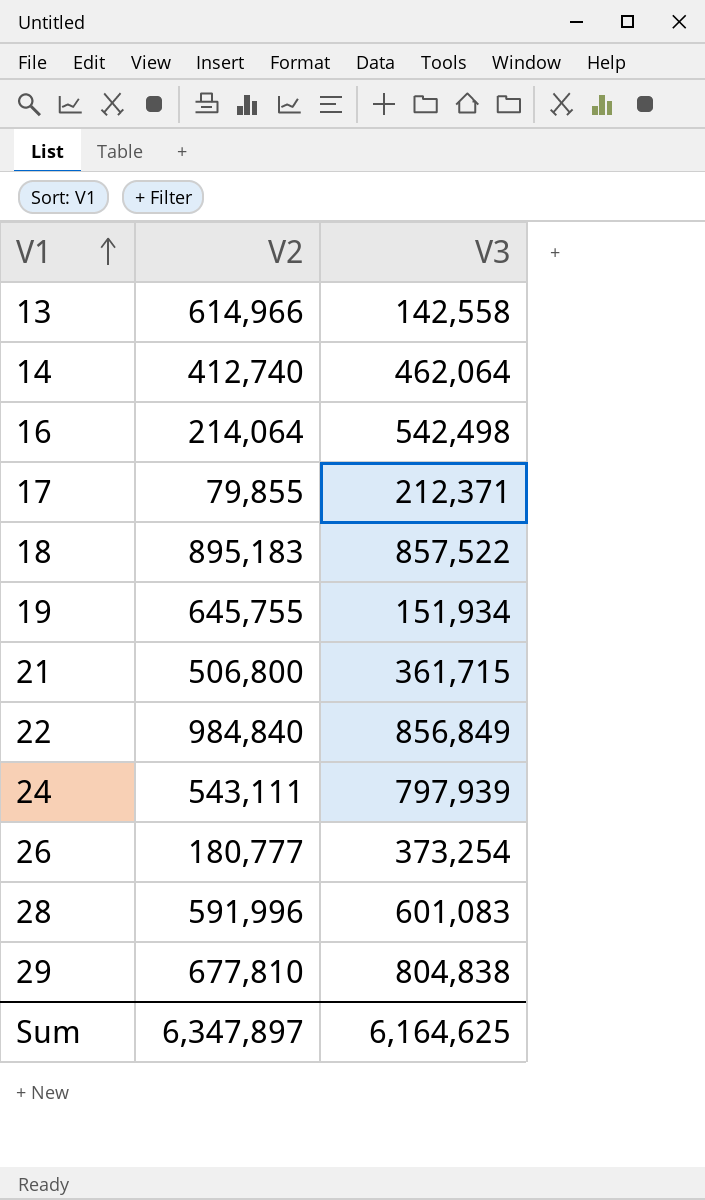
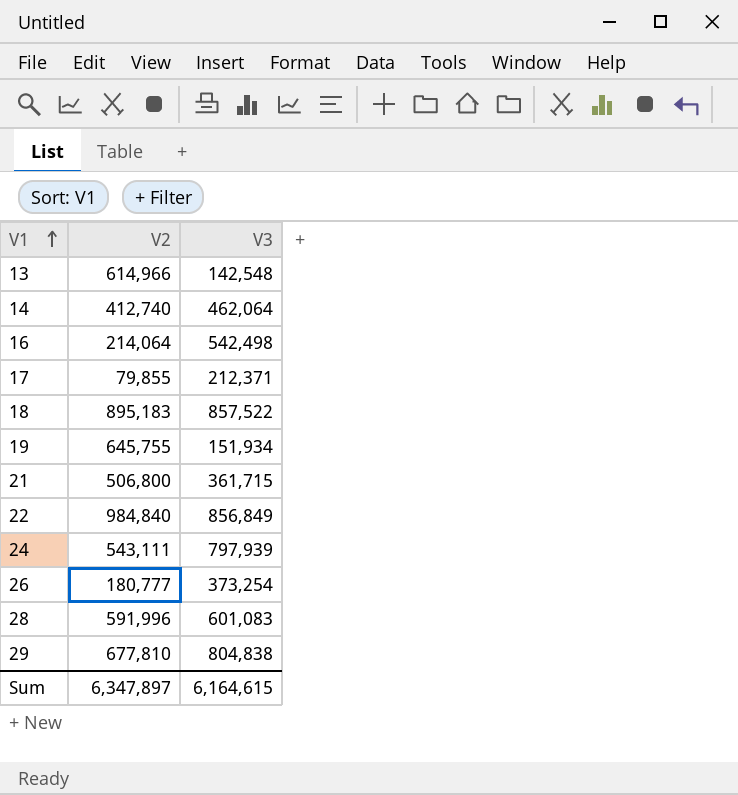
13 | V3: 142,558 -> 142,548
Sum | V3: 6,164,625 -> 6,164,615

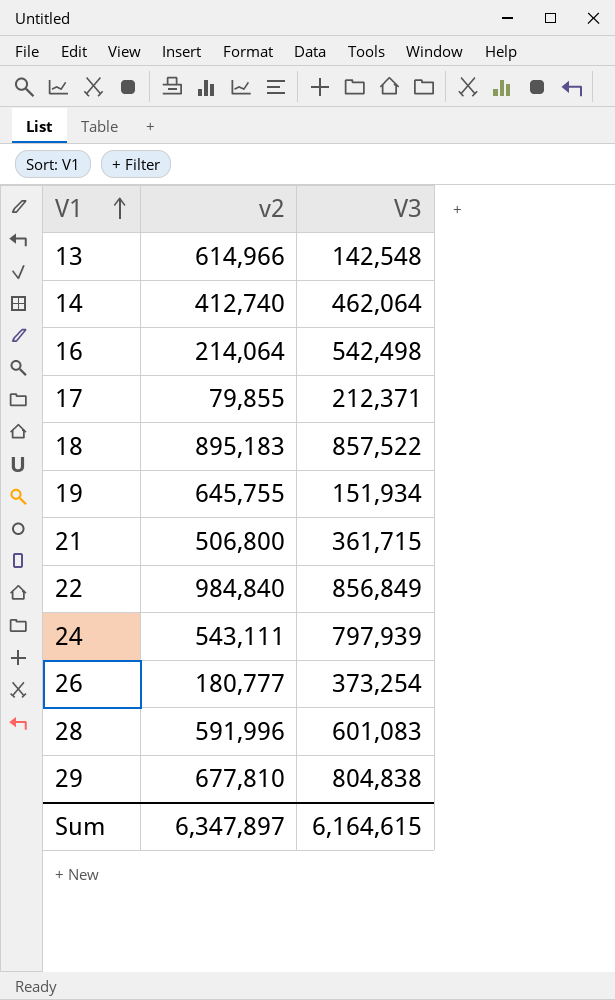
column name: V2 -> v2

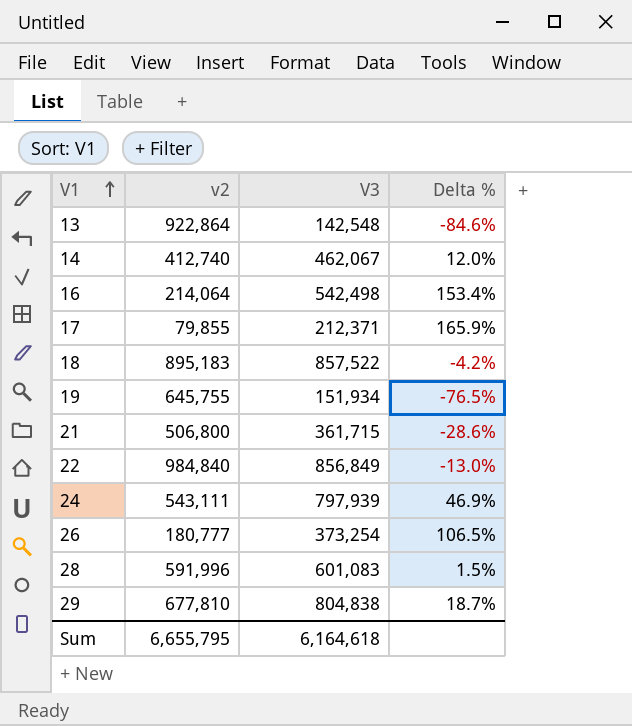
column Delta % | formula: none -> ([V3] - [v2]) / [v2]
13 | v2: 614,966 -> 922,864
14 | V3: 462,064 -> 462,067
Sum | v2: 6,347,897 -> 6,655,795
Sum | V3: 6,164,615 -> 6,164,618

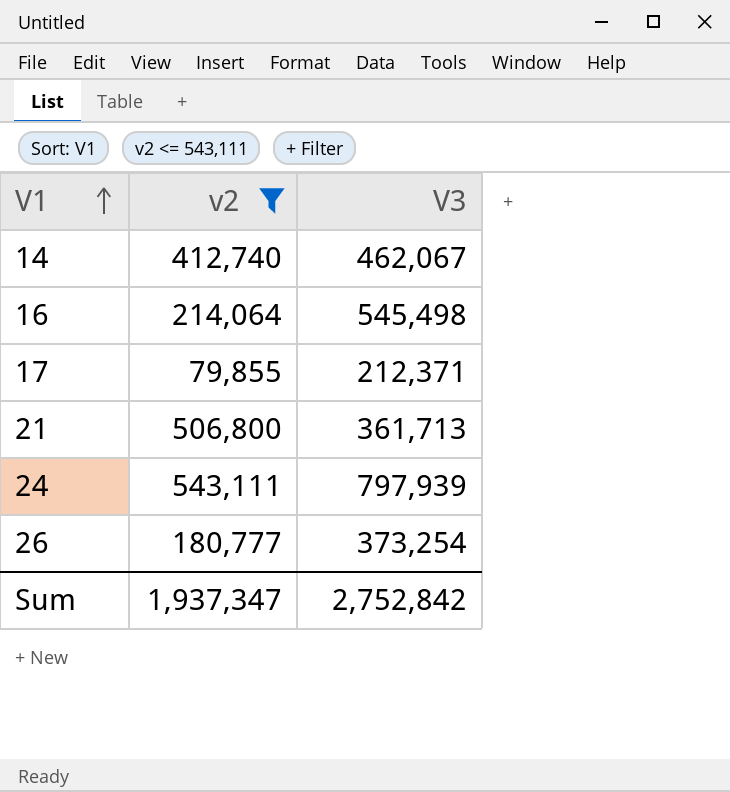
filter: none -> v2 <= 543,111
column Delta % | formula: ([V3] - [v2]) / [v2] -> none
16 | V3: 542,498 -> 545,498
21 | V3: 361,715 -> 361,713
Sum | v2: 6,655,795 -> 1,937,347
Sum | V3: 6,164,618 -> 2,752,842

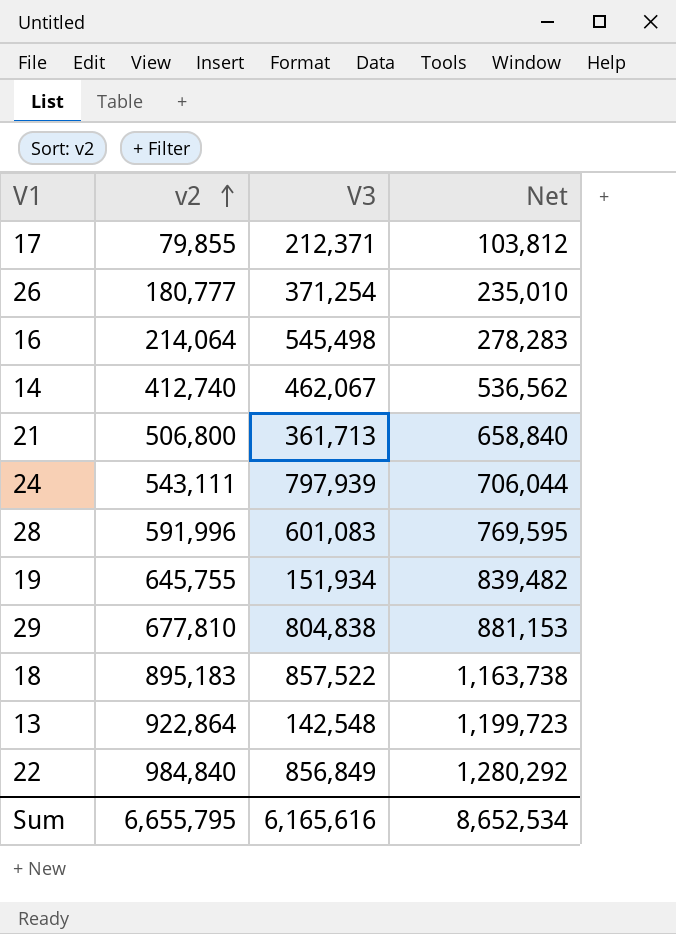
filter: v2 <= 543,111 -> none
row order: V1 ascending -> v2 ascending
column Net | formula: none -> [v2] * 1.3
26 | V3: 373,254 -> 371,254
Sum | v2: 1,937,347 -> 6,655,795
Sum | V3: 2,752,842 -> 6,165,616

